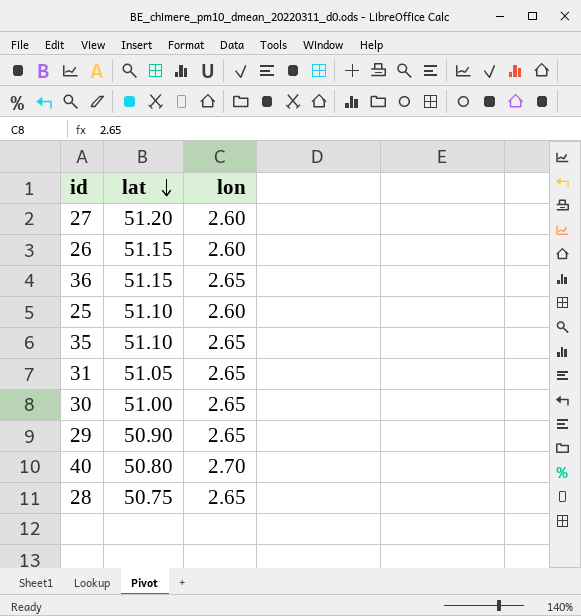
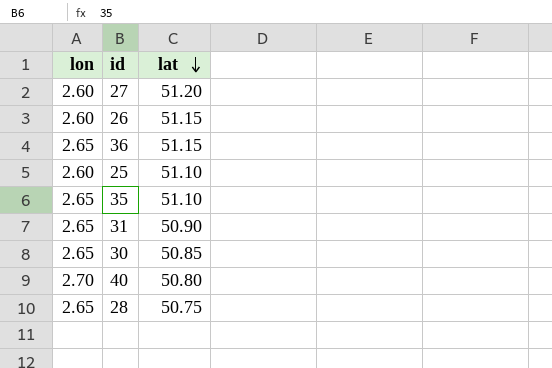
column lon | position: 3 -> 1
row 29: 50.90 | 2.65 -> none
31 | lat: 51.05 -> 50.90
30 | lat: 51.00 -> 50.85

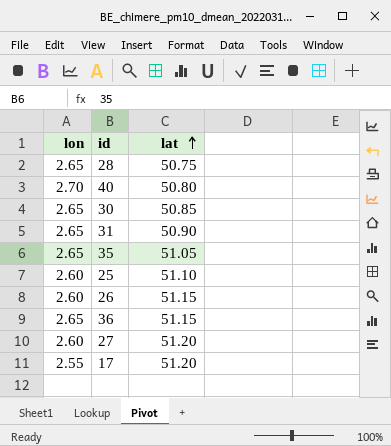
row order: lat descending -> lat ascending
35 | lat: 51.10 -> 51.05
row 17: none -> 2.55 | 51.20

